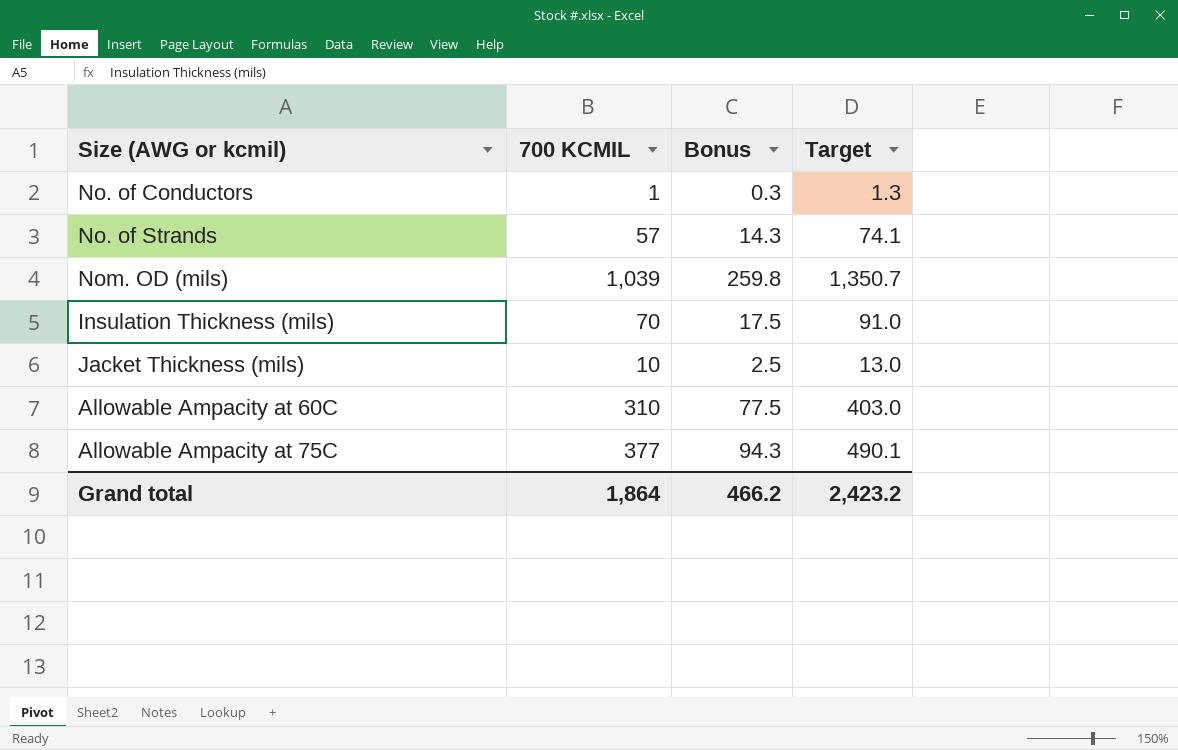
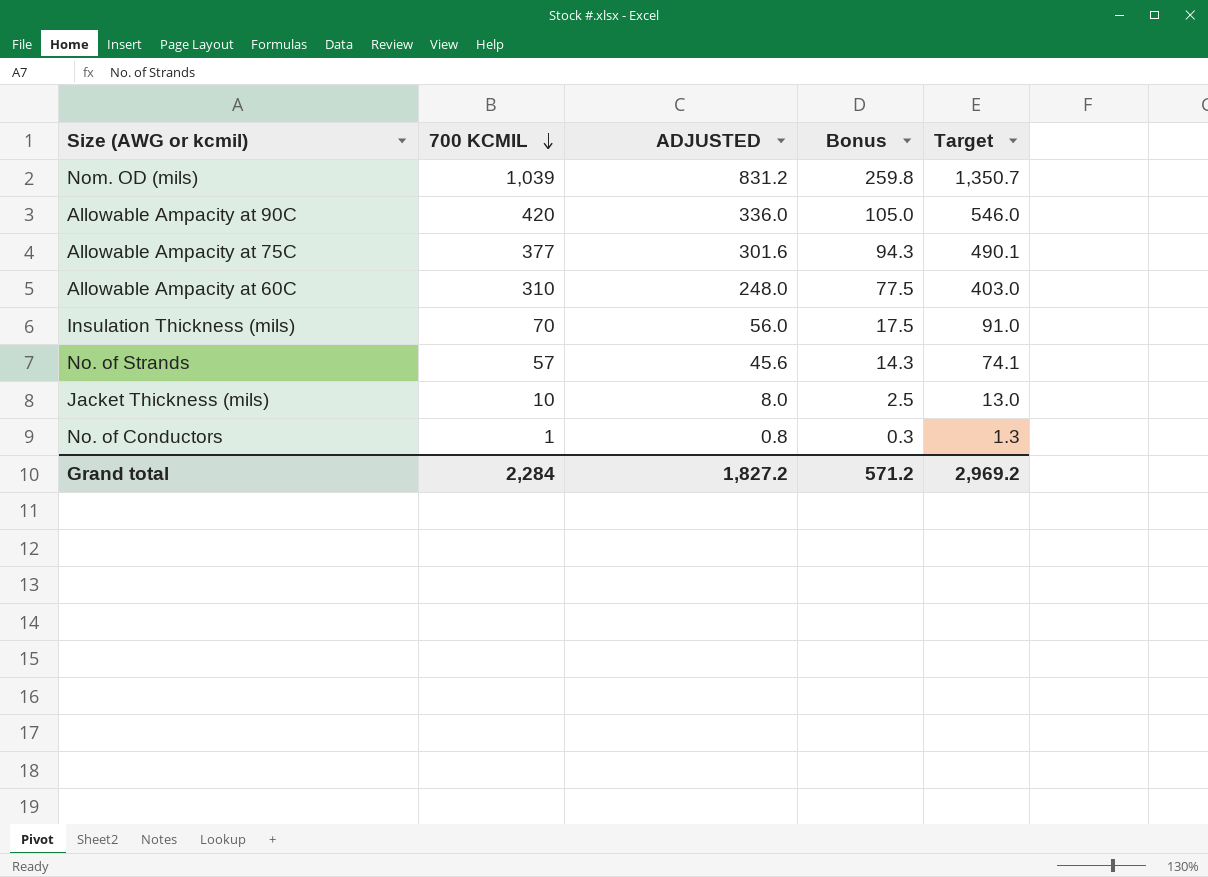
row order: none -> 700 KCMIL descending
column ADJUSTED | formula: none -> [700 KCMIL] * 0.8
row Allowable Ampacity at 90C: none -> 420 | 336.0 | 105.0 | 546.0
Grand total | 700 KCMIL: 1,864 -> 2,284
Grand total | Bonus: 466.2 -> 571.2
Grand total | Target: 2,423.2 -> 2,969.2

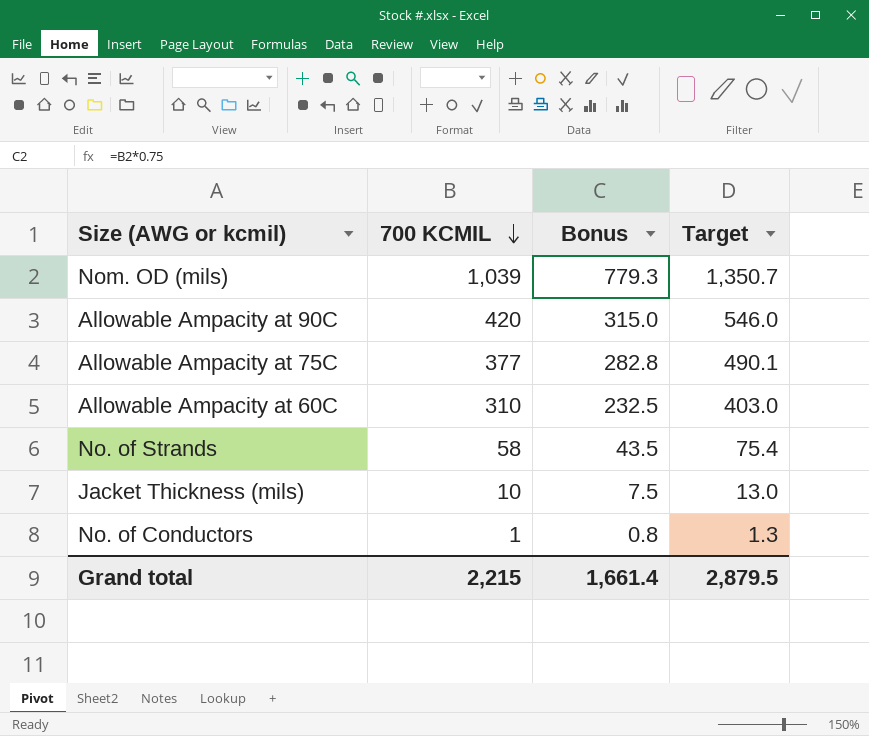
column ADJUSTED | formula: [700 KCMIL] * 0.8 -> none
column Bonus | formula: [700 KCMIL] * 0.25 -> [700 KCMIL] * 0.75
row Insulation Thickness (mils): 70 | 56.0 | 17.5 | 91.0 -> none
No. of Strands | 700 KCMIL: 57 -> 58
No. of Strands | Target: 74.1 -> 75.4
Grand total | 700 KCMIL: 2,284 -> 2,215
Grand total | Bonus: 571.2 -> 1,661.4
Grand total | Target: 2,969.2 -> 2,879.5

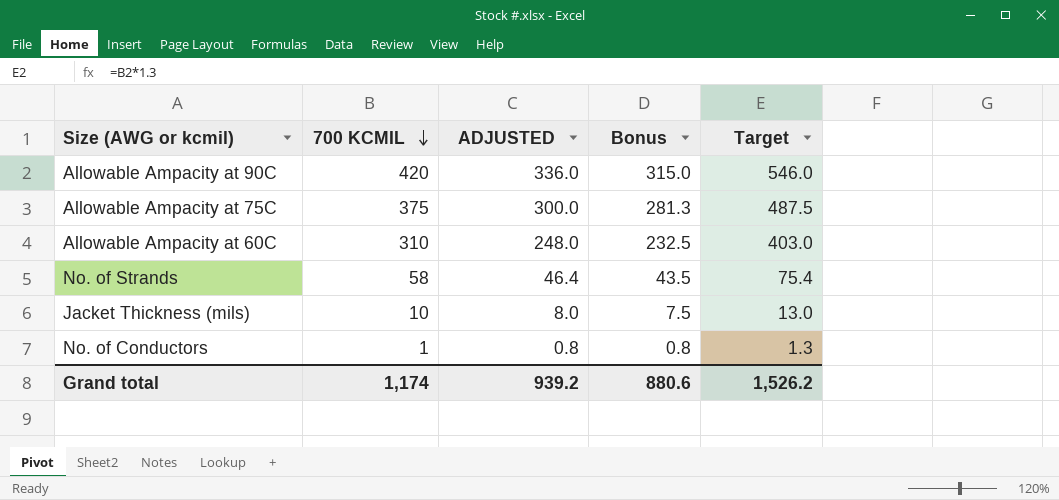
column ADJUSTED | formula: none -> [700 KCMIL] * 0.8
row Nom. OD (mils): 1,039 | 779.3 | 1,350.7 -> none
Allowable Ampacity at 75C | 700 KCMIL: 377 -> 375
Allowable Ampacity at 75C | Bonus: 282.8 -> 281.3
Allowable Ampacity at 75C | Target: 490.1 -> 487.5
Grand total | 700 KCMIL: 2,215 -> 1,174
Grand total | Bonus: 1,661.4 -> 880.6
Grand total | Target: 2,879.5 -> 1,526.2

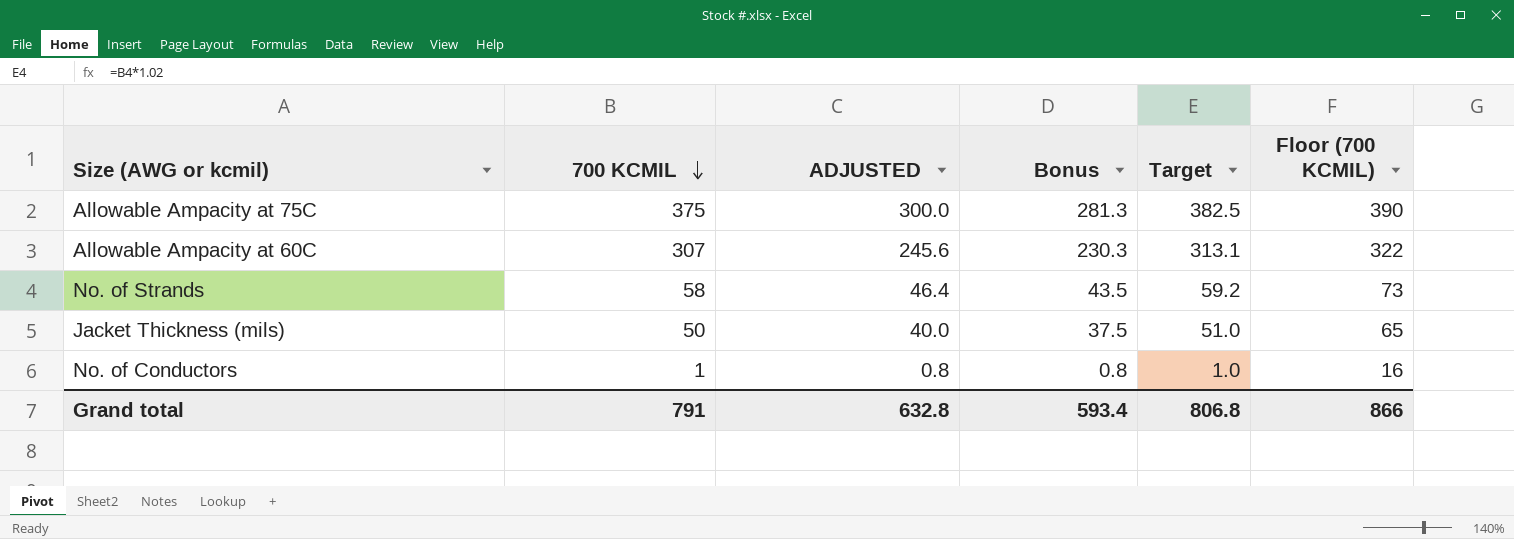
column Target | formula: [700 KCMIL] * 1.3 -> [700 KCMIL] * 1.02
column Floor (700 KCMIL) | formula: none -> [700 KCMIL] + 15
row Allowable Ampacity at 90C: 420 | 336.0 | 315.0 | 546.0 -> none
Allowable Ampacity at 60C | 700 KCMIL: 310 -> 307
Allowable Ampacity at 60C | ADJUSTED: 248.0 -> 245.6
Allowable Ampacity at 60C | Bonus: 232.5 -> 230.3
Jacket Thickness (mils) | 700 KCMIL: 10 -> 50
Jacket Thickness (mils) | ADJUSTED: 8.0 -> 40.0
Jacket Thickness (mils) | Bonus: 7.5 -> 37.5
Grand total | 700 KCMIL: 1,174 -> 791
Grand total | ADJUSTED: 939.2 -> 632.8
Grand total | Bonus: 880.6 -> 593.4
Grand total | Target: 1,526.2 -> 806.8

